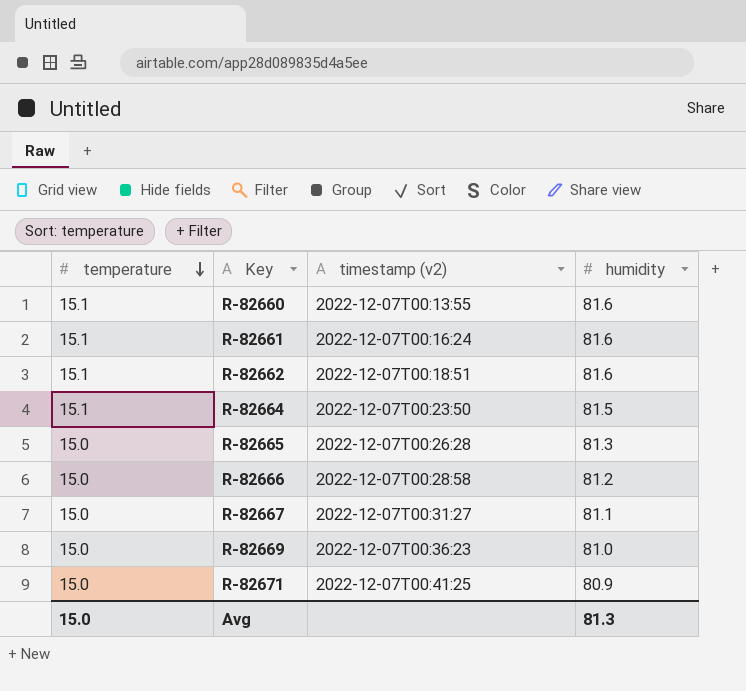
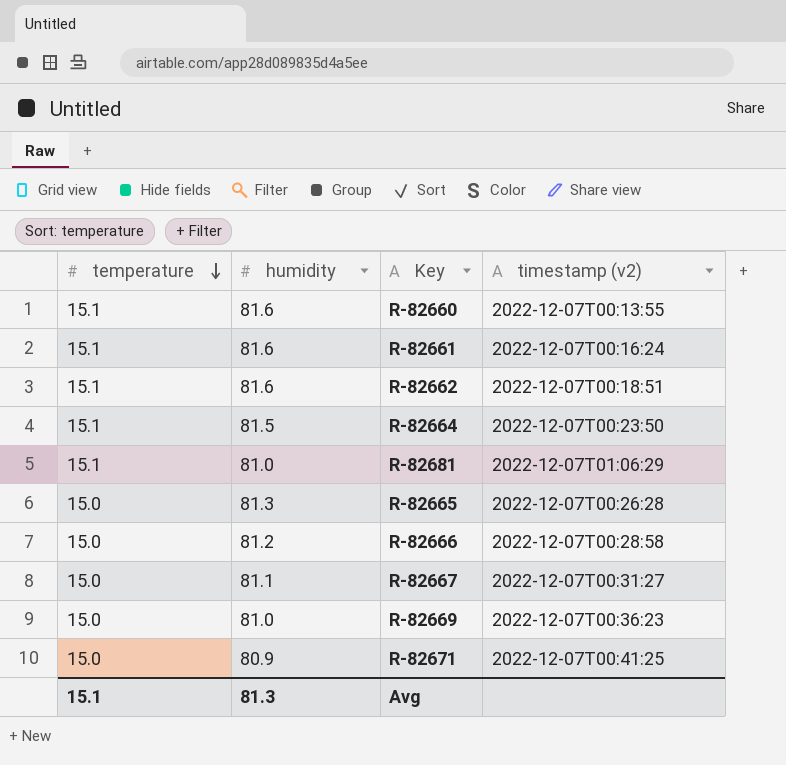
column humidity | position: 4 -> 2
row R-82681: none -> 15.1 | 81.0 | 2022-12-07T01:06:29
Avg | temperature: 15.0 -> 15.1

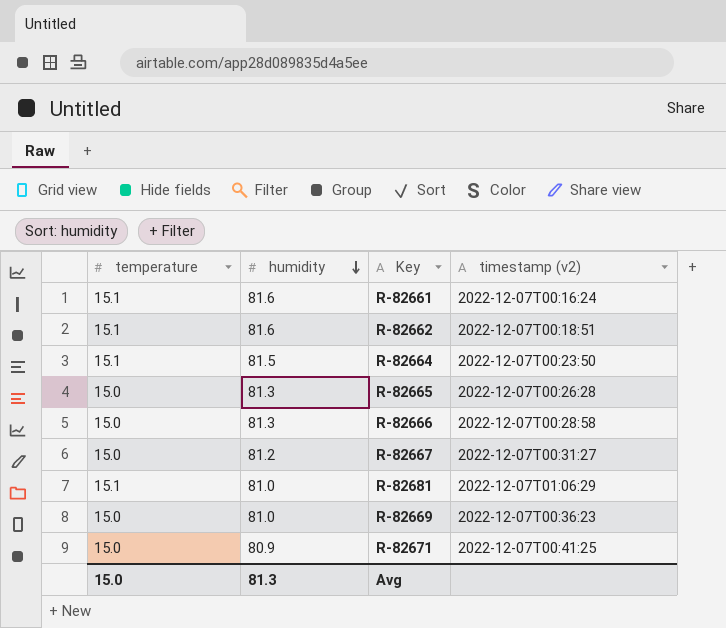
row order: temperature descending -> humidity descending
row R-82660: 15.1 | 81.6 | 2022-12-07T00:13:55 -> none
R-82666 | humidity: 81.2 -> 81.3
R-82667 | humidity: 81.1 -> 81.2
Avg | temperature: 15.1 -> 15.0

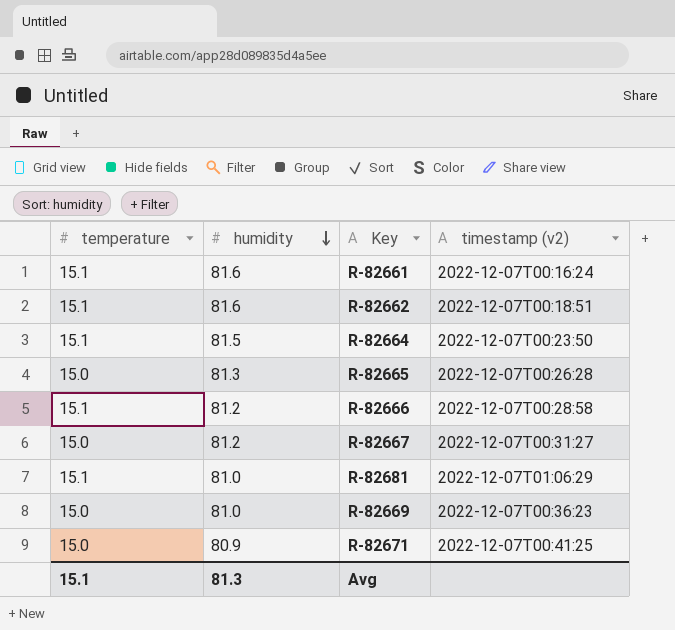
R-82666 | temperature: 15.0 -> 15.1
R-82666 | humidity: 81.3 -> 81.2
Avg | temperature: 15.0 -> 15.1

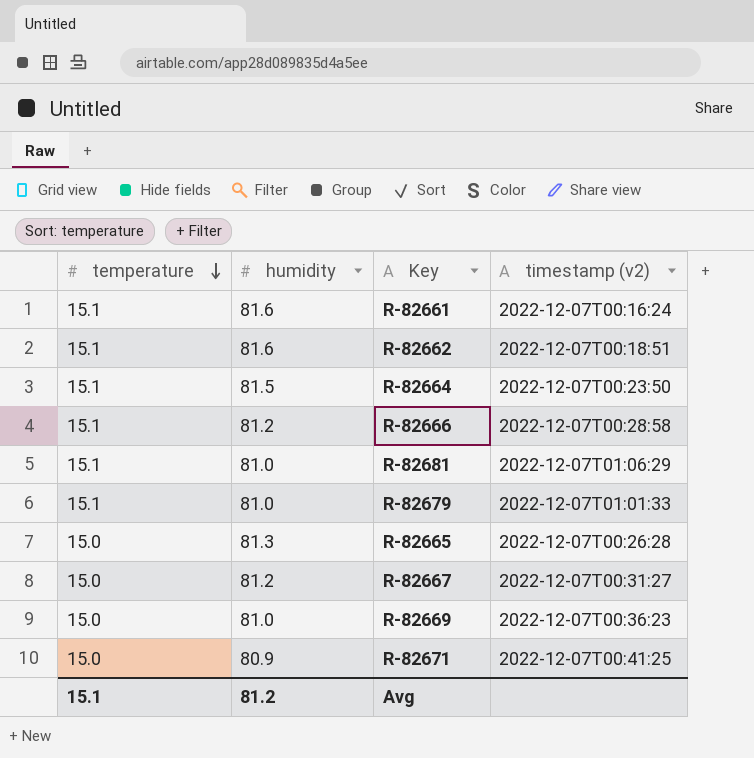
row order: humidity descending -> temperature descending
row R-82679: none -> 15.1 | 81.0 | 2022-12-07T01:01:33
Avg | humidity: 81.3 -> 81.2

